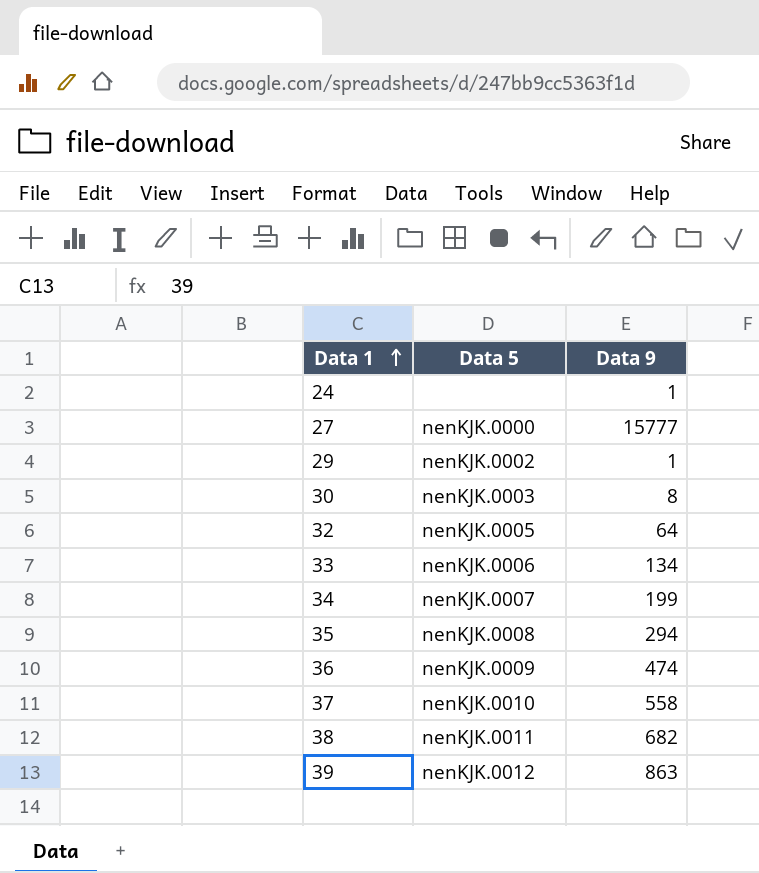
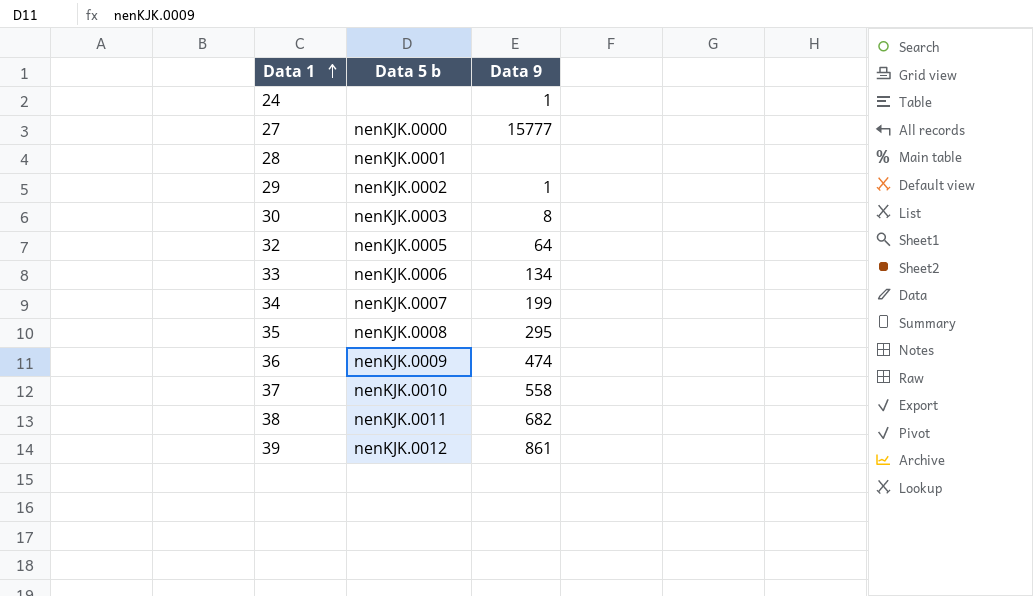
column name: Data 5 -> Data 5 b
row 28: none -> nenKJK.0001 | none
35 | Data 9: 294 -> 295
39 | Data 9: 863 -> 861

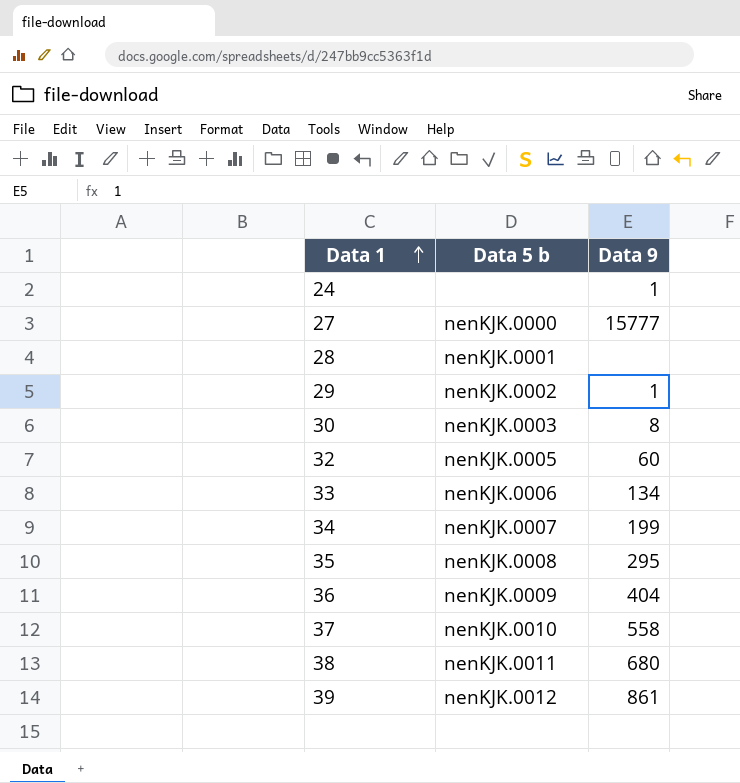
32 | Data 9: 64 -> 60
36 | Data 9: 474 -> 404
38 | Data 9: 682 -> 680

